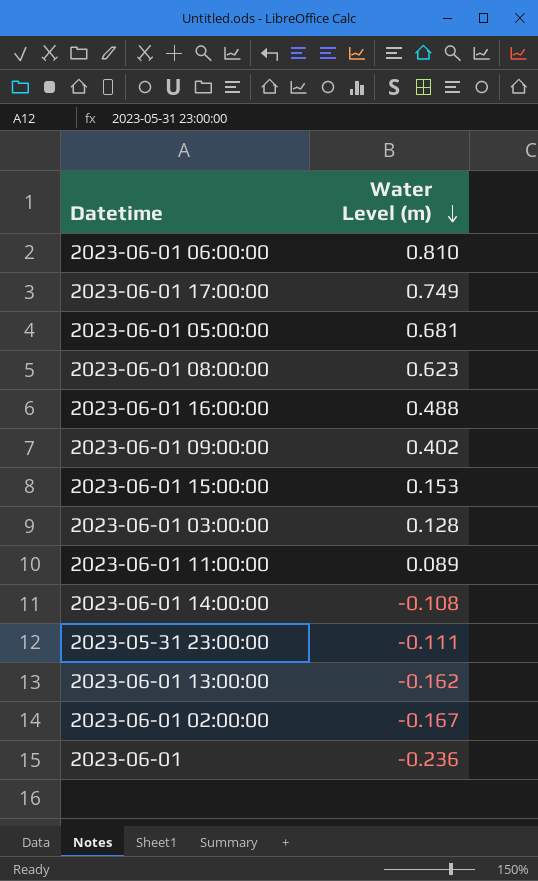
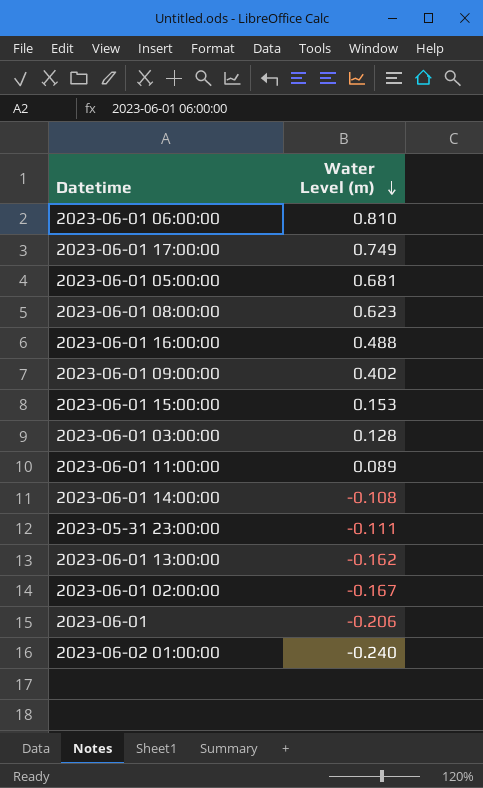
2023-06-01 | Water Level (m): -0.236 -> -0.206
row 2023-06-02 01:00:00: none -> -0.240

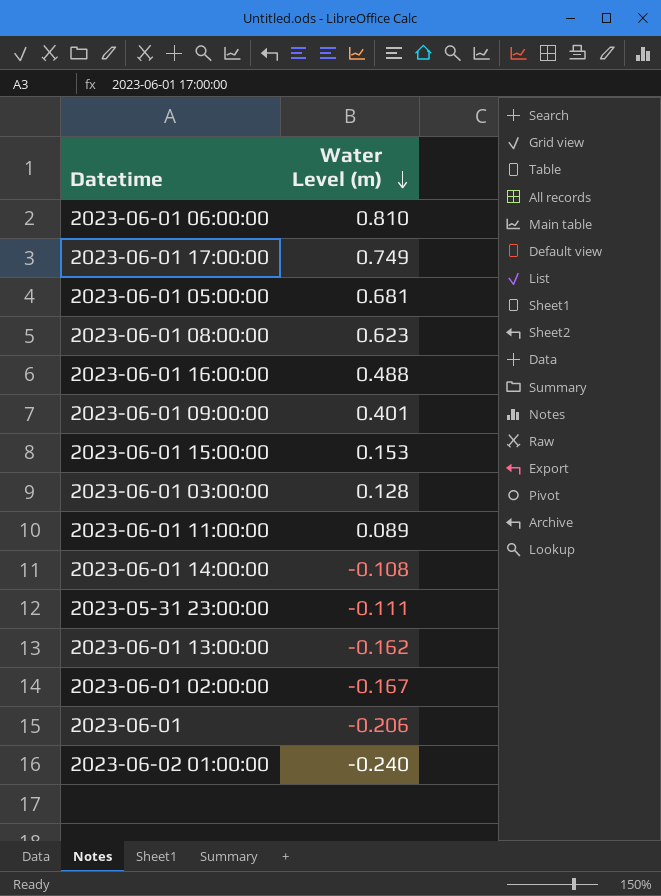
2023-06-01 09:00:00 | Water Level (m): 0.402 -> 0.401

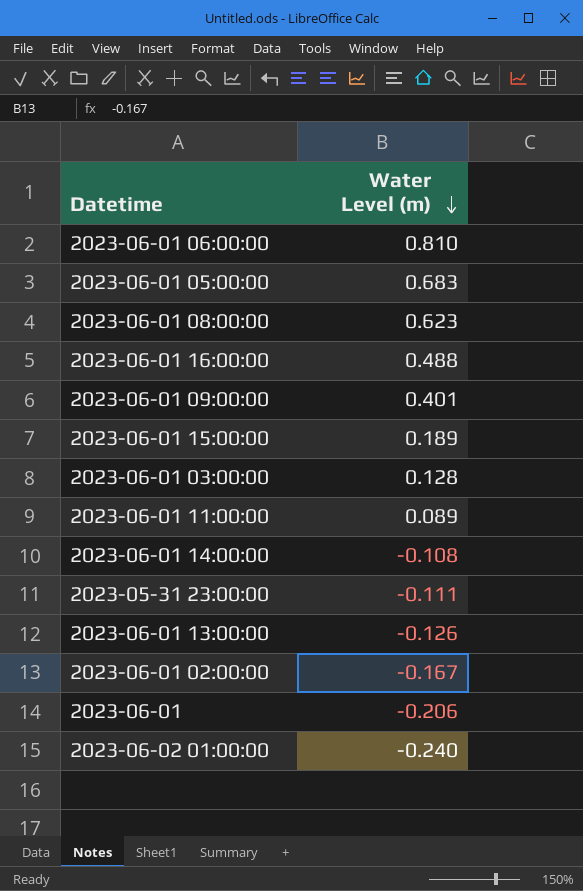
row 2023-06-01 17:00:00: 0.749 -> none
2023-06-01 05:00:00 | Water Level (m): 0.681 -> 0.683
2023-06-01 15:00:00 | Water Level (m): 0.153 -> 0.189
2023-06-01 13:00:00 | Water Level (m): -0.162 -> -0.126

